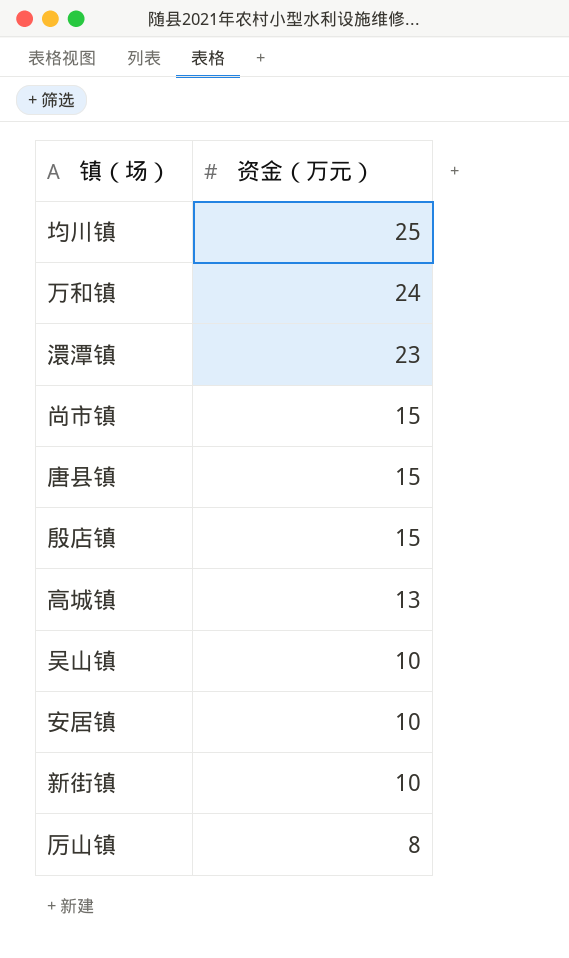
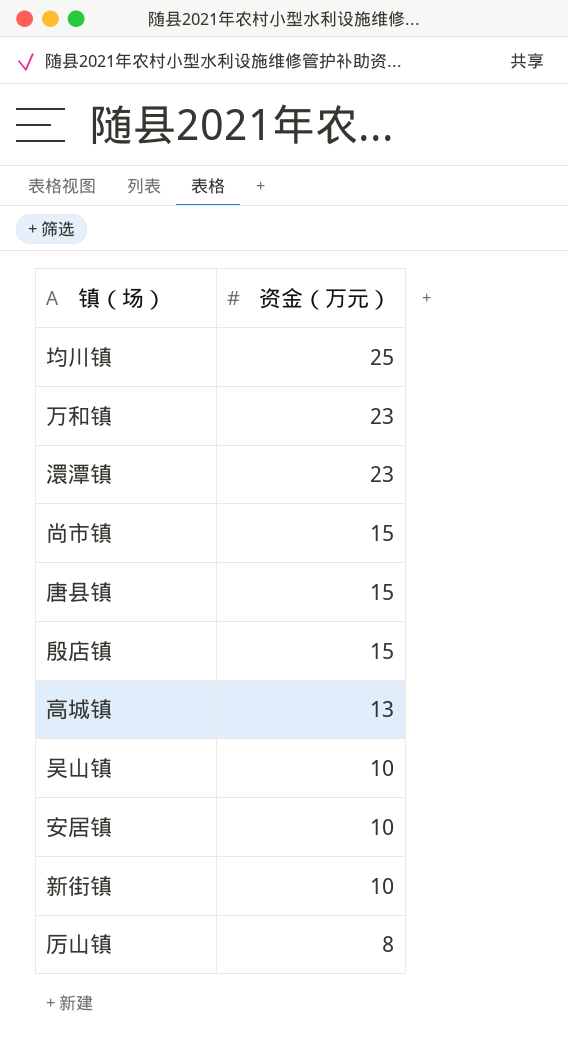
万和镇 | 资金（万元）: 24 -> 23

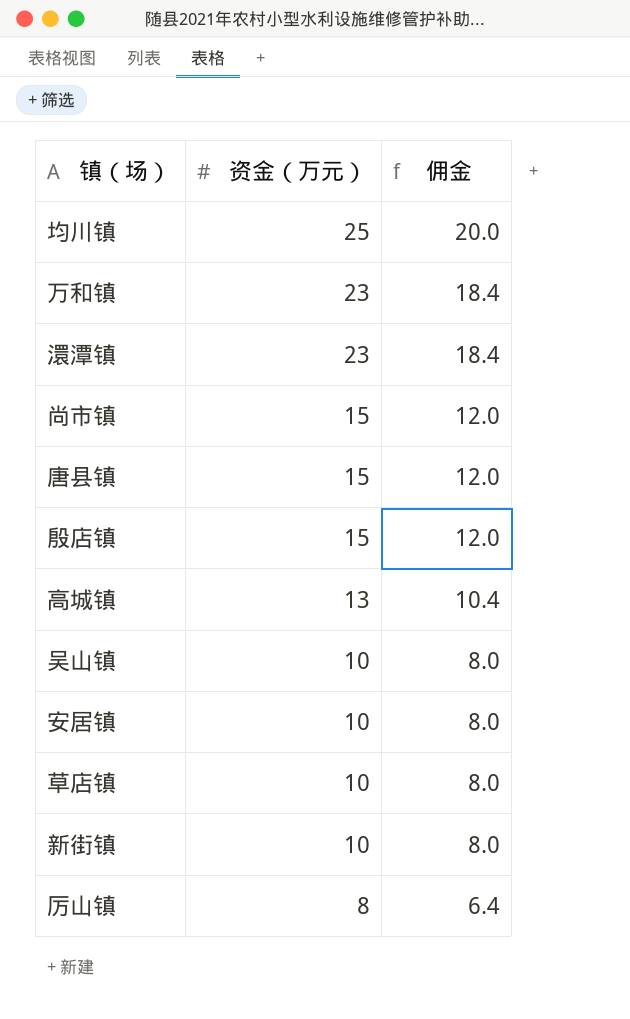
column 佣金 | formula: none -> [资金（万元）] * 0.8
row 草店镇: none -> 10 | 8.0

